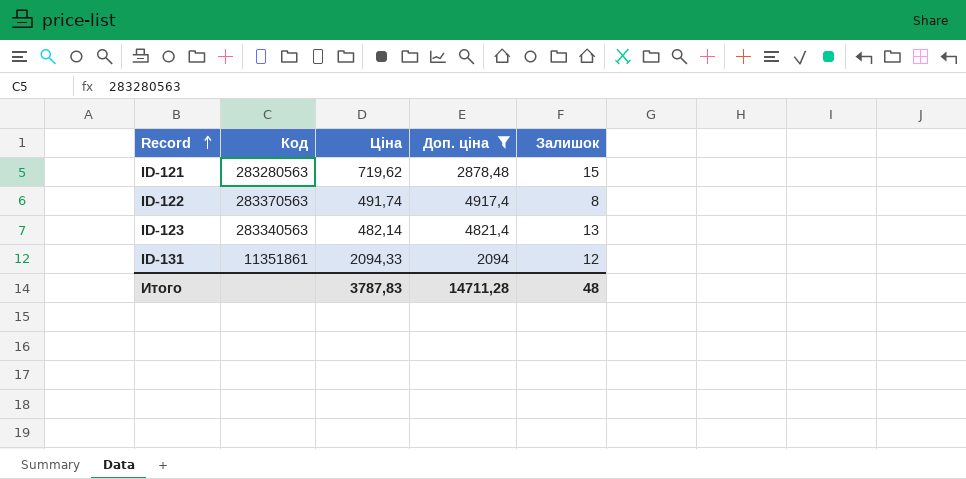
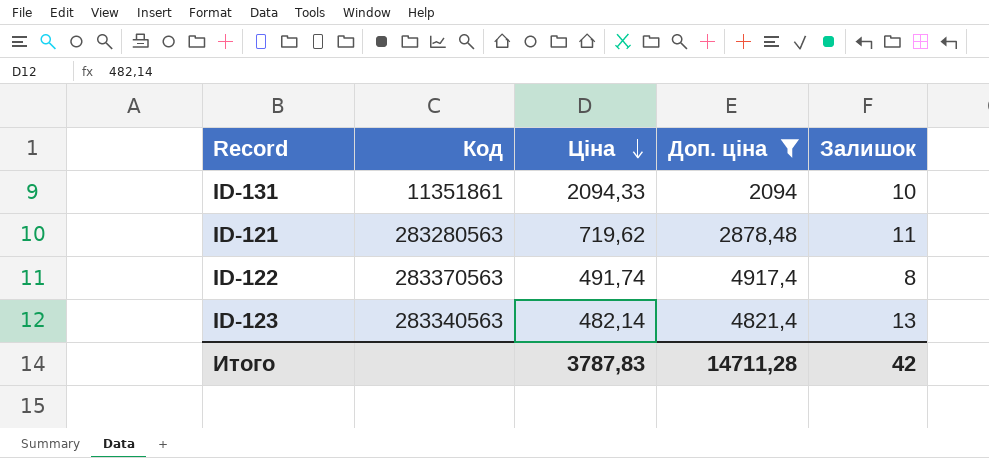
row order: Record ascending -> Ціна descending
ID-131 | Залишок: 12 -> 10
ID-121 | Залишок: 15 -> 11
Итого | Залишок: 48 -> 42

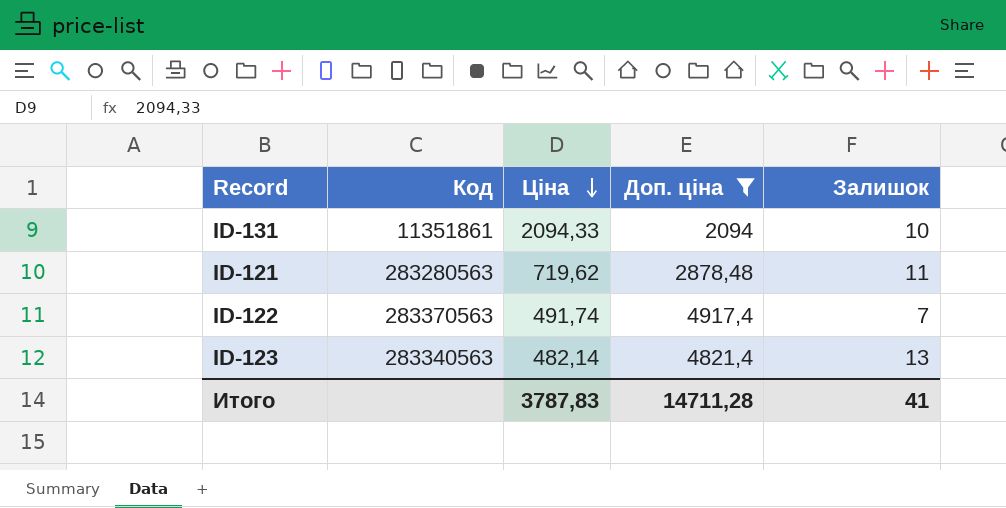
ID-122 | Залишок: 8 -> 7
Итого | Залишок: 42 -> 41

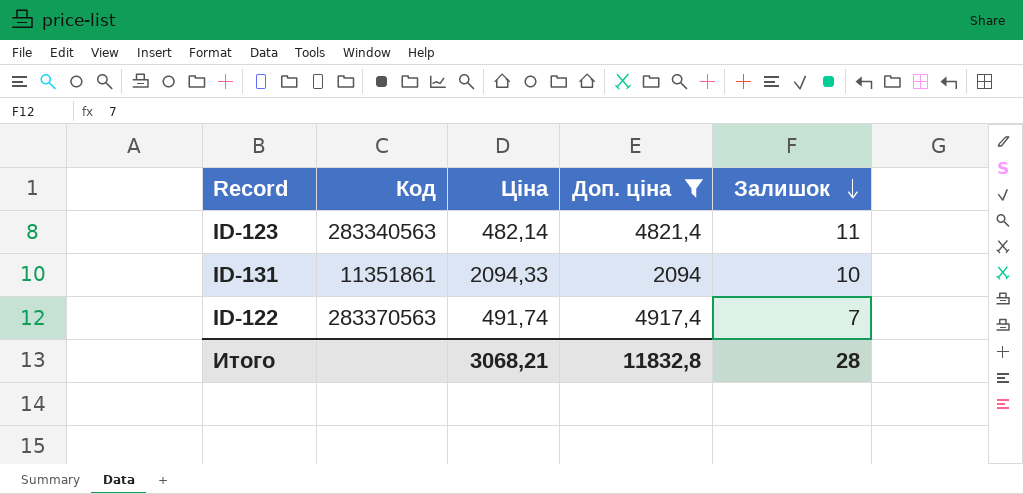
row order: Ціна descending -> Залишок descending
row ID-121: 283280563 | 719,62 | 2878,48 | 11 -> none
ID-123 | Залишок: 13 -> 11
Итого | Ціна: 3787,83 -> 3068,21
Итого | Доп. ціна: 14711,28 -> 11832,8
Итого | Залишок: 41 -> 28

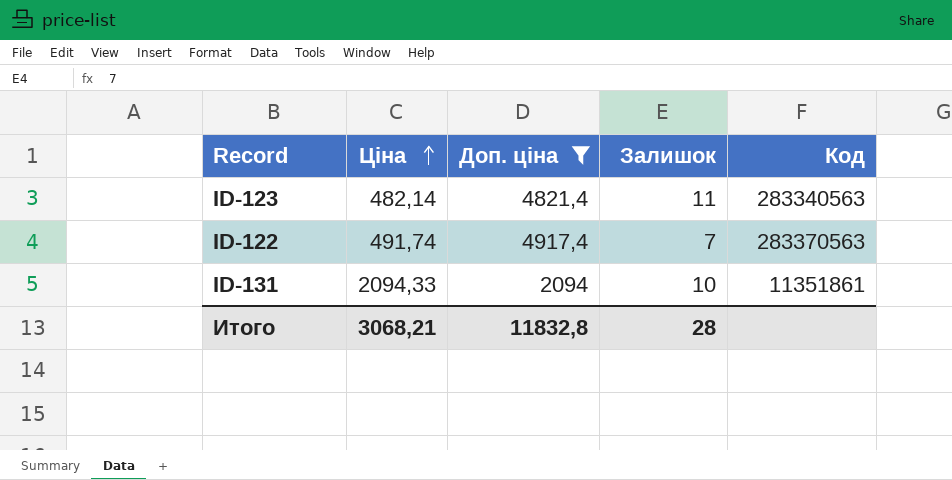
row order: Залишок descending -> Ціна ascending
column Код | position: 2 -> 5

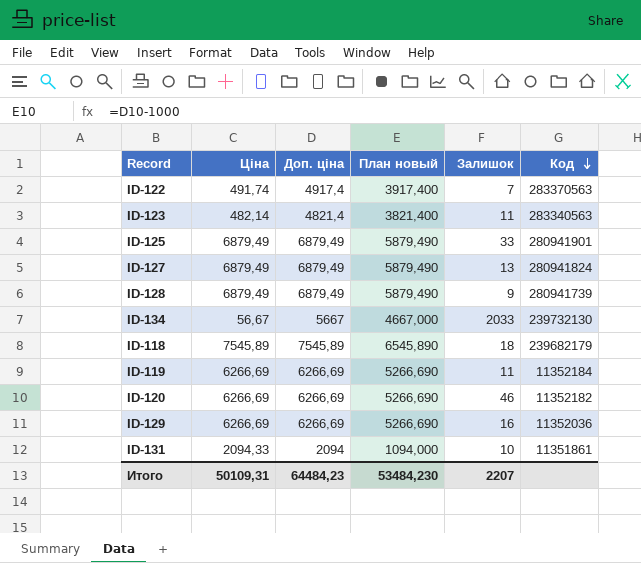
filter: Доп. ціна <= 4917,4 -> none
row order: Ціна ascending -> Код descending
column План новый | formula: none -> [Доп. ціна] - 1000
Итого | Ціна: 3068,21 -> 50109,31
Итого | Доп. ціна: 11832,8 -> 64484,23
Итого | Залишок: 28 -> 2207

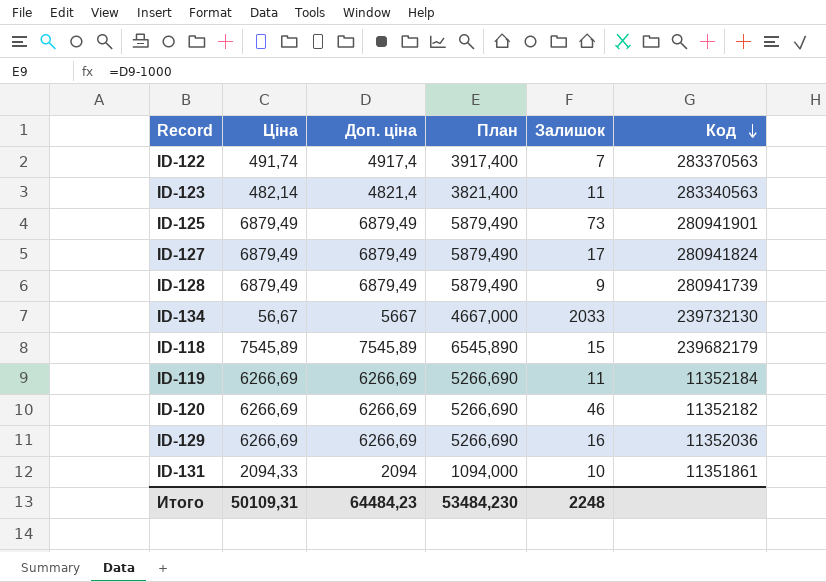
column name: План новый -> План
ID-125 | Залишок: 33 -> 73
ID-127 | Залишок: 13 -> 17
ID-118 | Залишок: 18 -> 15
Итого | Залишок: 2207 -> 2248

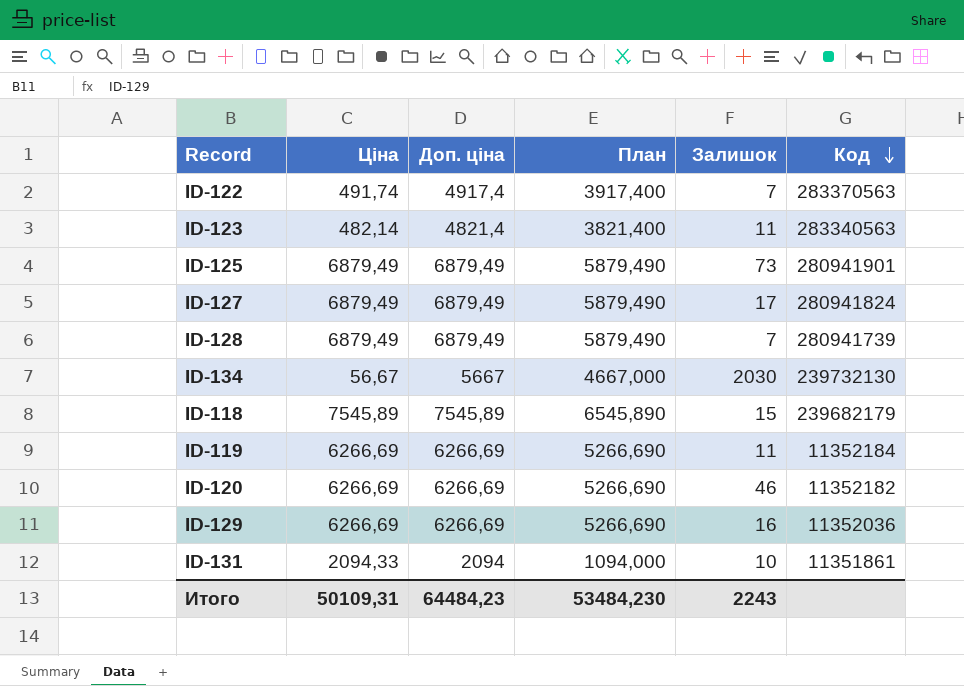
ID-128 | Залишок: 9 -> 7
ID-134 | Залишок: 2033 -> 2030
Итого | Залишок: 2248 -> 2243

